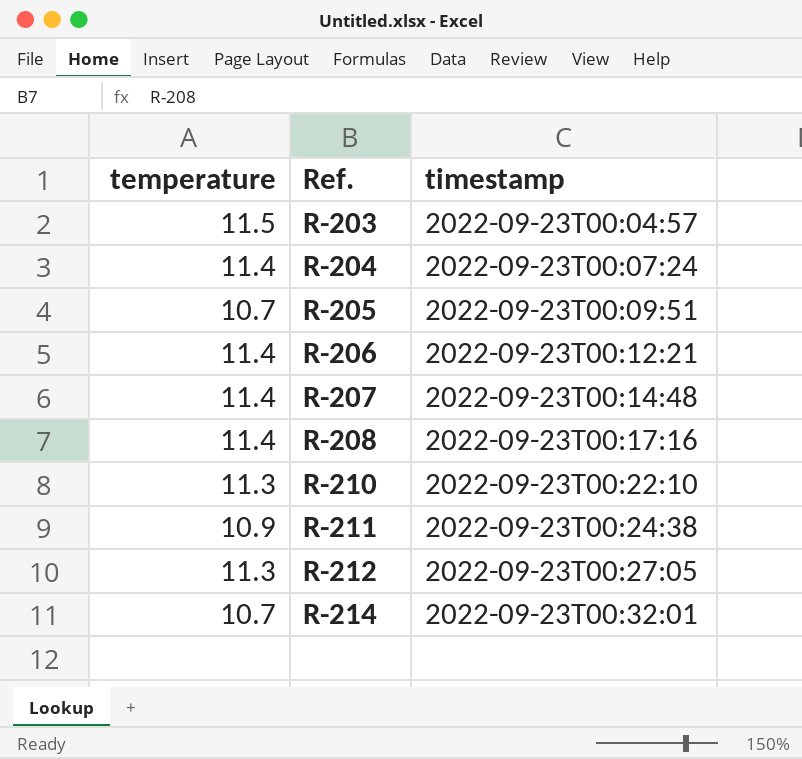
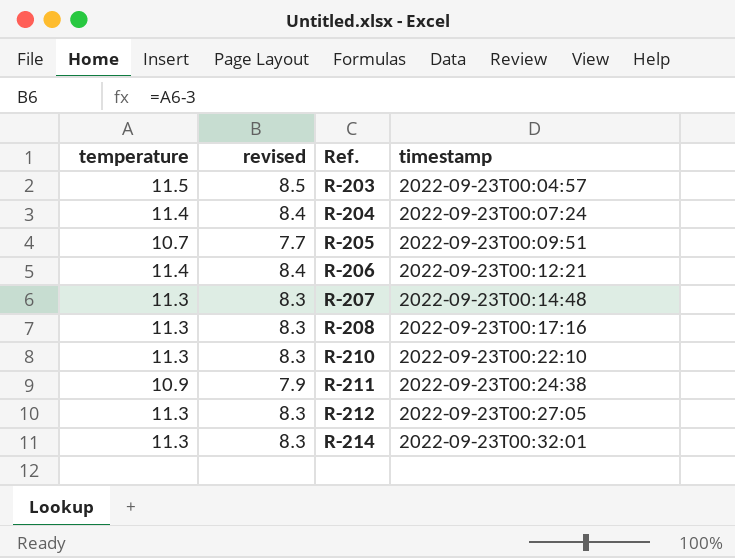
column revised | formula: none -> [temperature] - 3
R-207 | temperature: 11.4 -> 11.3
R-208 | temperature: 11.4 -> 11.3
R-214 | temperature: 10.7 -> 11.3

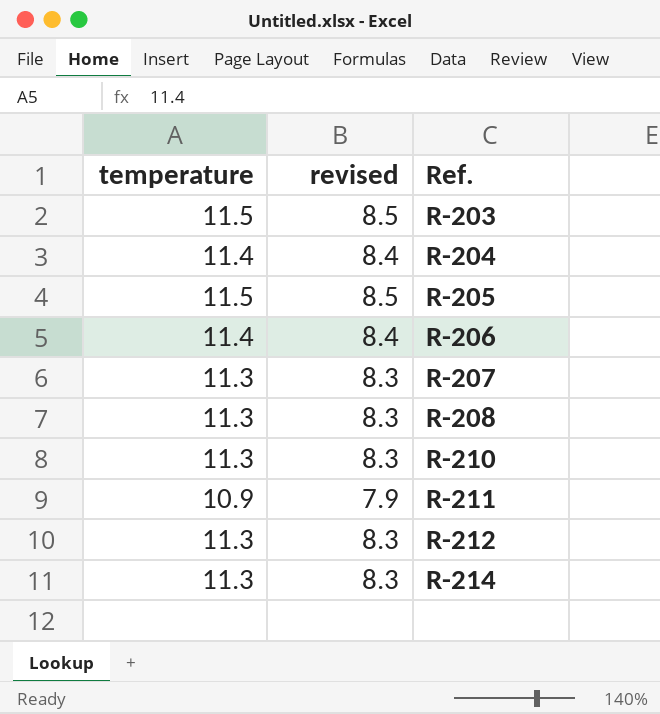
column timestamp | position: 4 -> none
R-205 | temperature: 10.7 -> 11.5
R-205 | revised: 7.7 -> 8.5

